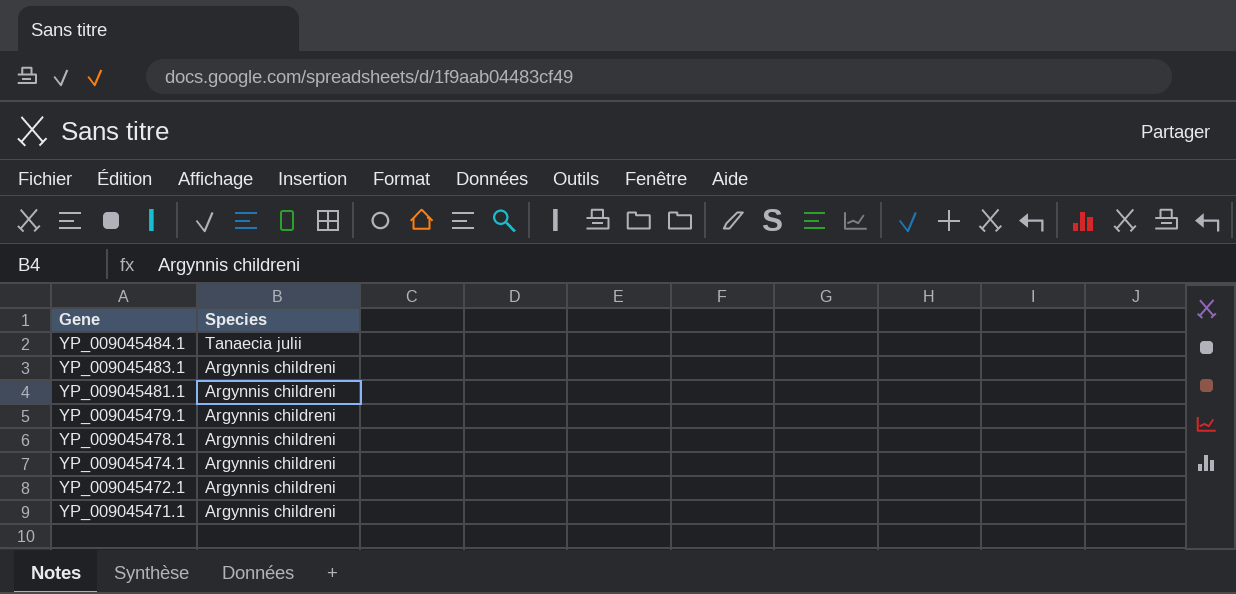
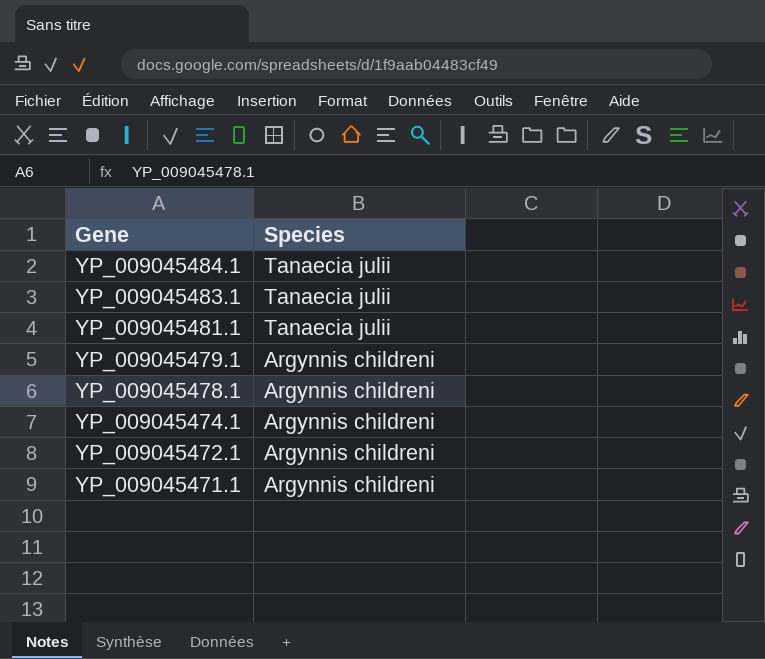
YP_009045483.1 | Species: Argynnis childreni -> Tanaecia julii
YP_009045481.1 | Species: Argynnis childreni -> Tanaecia julii

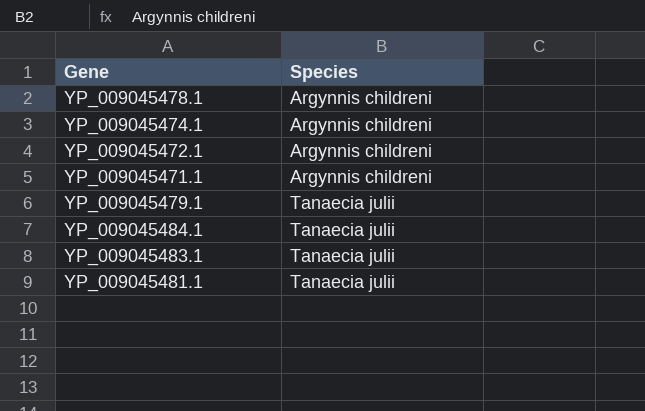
row order: Gene descending -> Species ascending
YP_009045479.1 | Species: Argynnis childreni -> Tanaecia julii

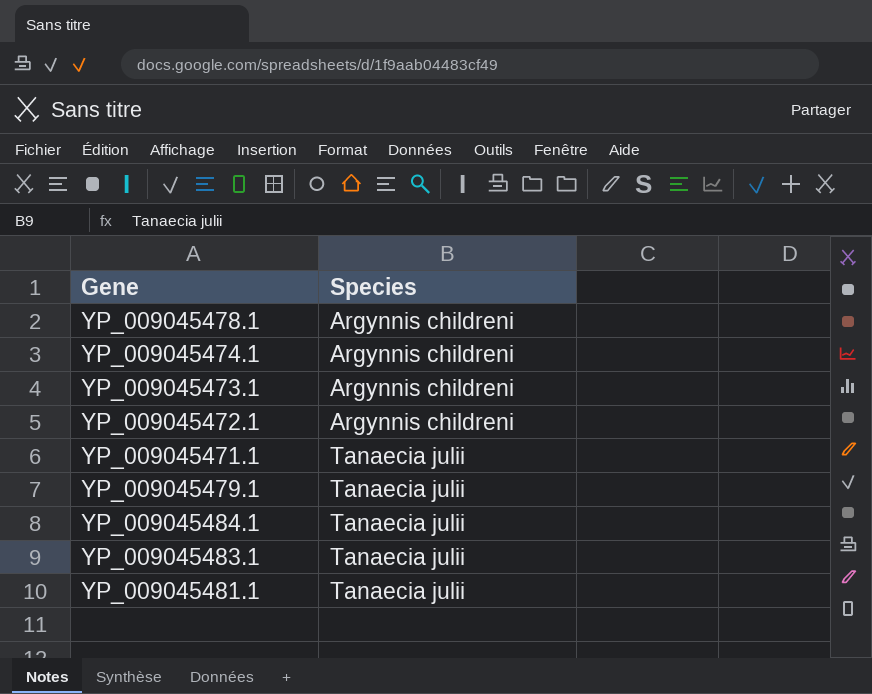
row YP_009045473.1: none -> Argynnis childreni
YP_009045471.1 | Species: Argynnis childreni -> Tanaecia julii

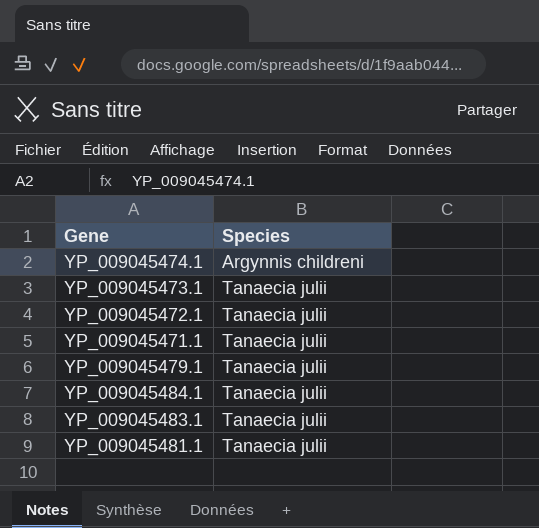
row YP_009045478.1: Argynnis childreni -> none
YP_009045473.1 | Species: Argynnis childreni -> Tanaecia julii
YP_009045472.1 | Species: Argynnis childreni -> Tanaecia julii

